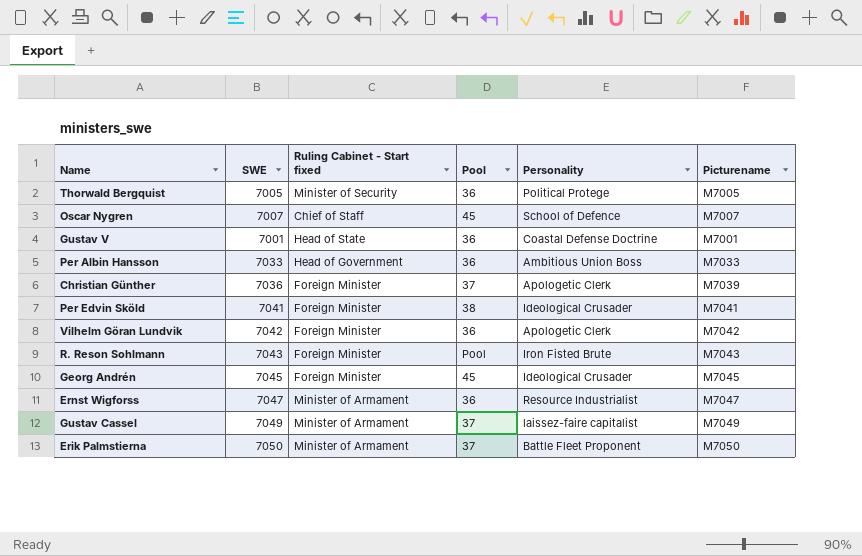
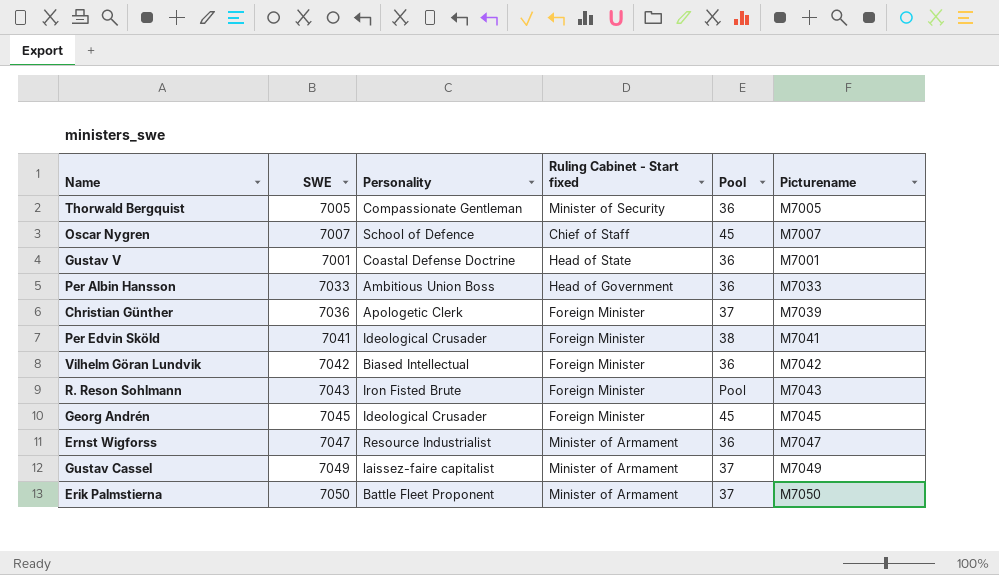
column Personality | position: 5 -> 3
Thorwald Bergquist | Personality: Political Protege -> Compassionate Gentleman
Vilhelm Göran Lundvik | Personality: Apologetic Clerk -> Biased Intellectual

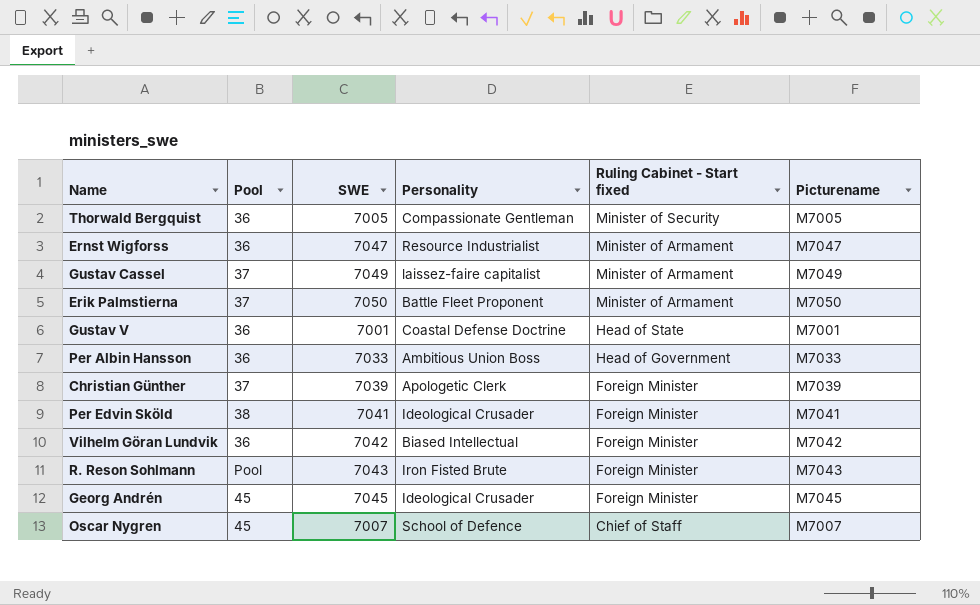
row order: none -> Ruling Cabinet - Start fixed descending
column Pool | position: 5 -> 2
Christian Günther | SWE: 7036 -> 7039

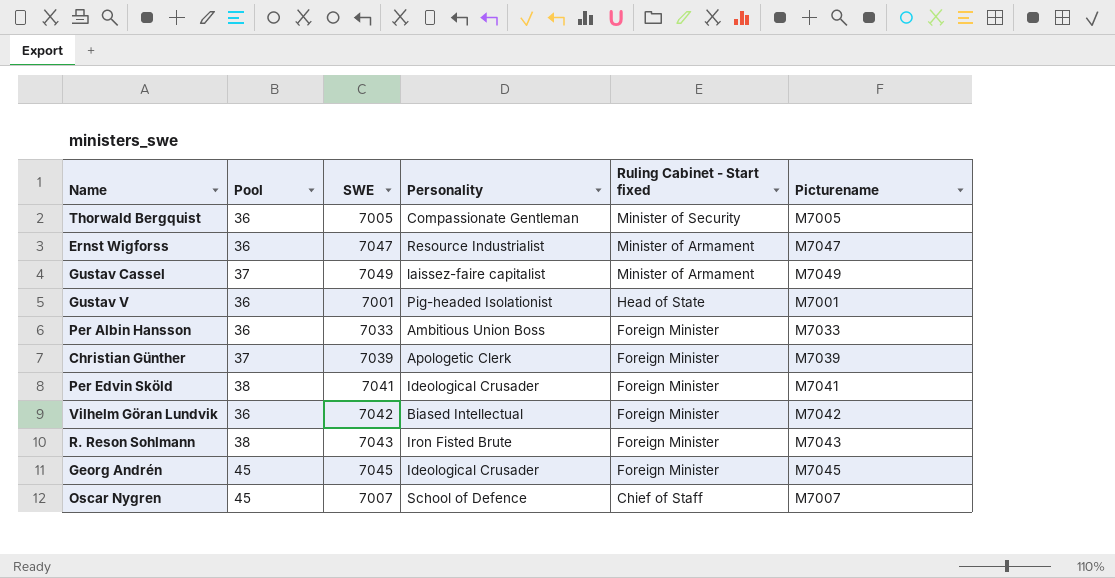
row Erik Palmstierna: 37 | 7050 | Battle Fleet Proponent | Minister of Armament | M7050 -> none
Gustav V | Personality: Coastal Defense Doctrine -> Pig-headed Isolationist
Per Albin Hansson | Ruling Cabinet - Start fixed: Head of Government -> Foreign Minister
R. Reson Sohlmann | Pool: Pool -> 38

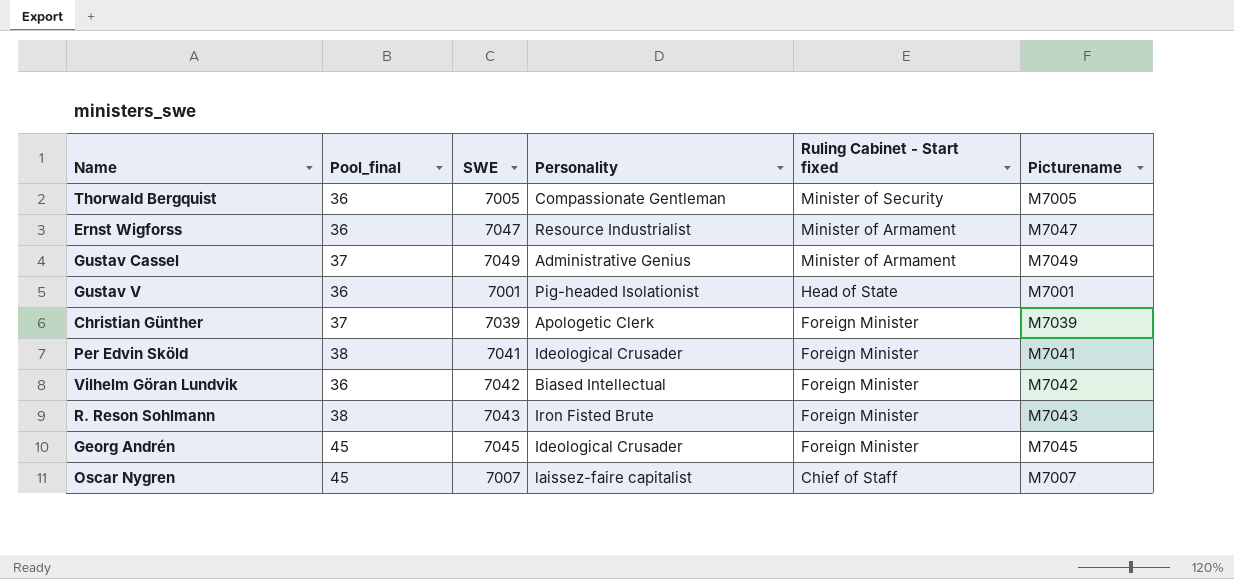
column name: Pool -> Pool_final
row Per Albin Hansson: 36 | 7033 | Ambitious Union Boss | Foreign Minister | M7033 -> none
Gustav Cassel | Personality: laissez-faire capitalist -> Administrative Genius
Oscar Nygren | Personality: School of Defence -> laissez-faire capitalist

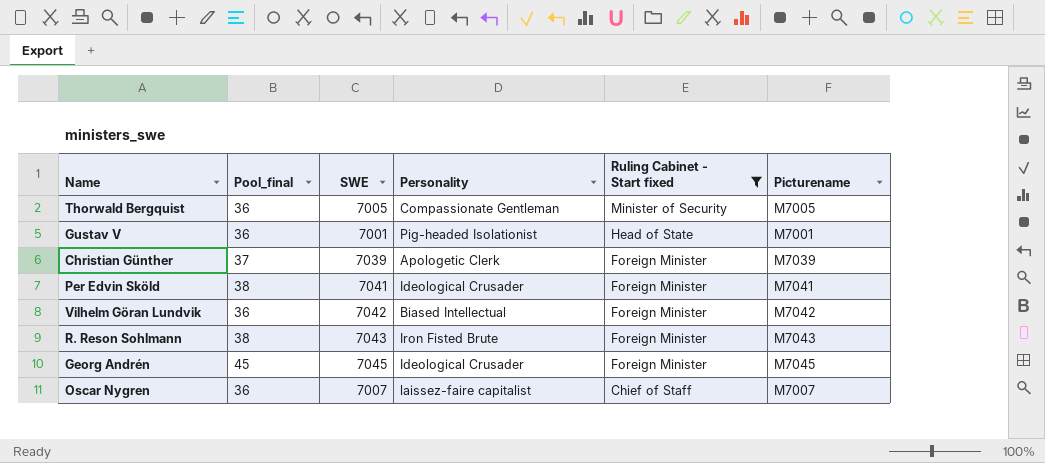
filter: none -> Ruling Cabinet - Start fixed != Minister of Armament
Oscar Nygren | Pool_final: 45 -> 36

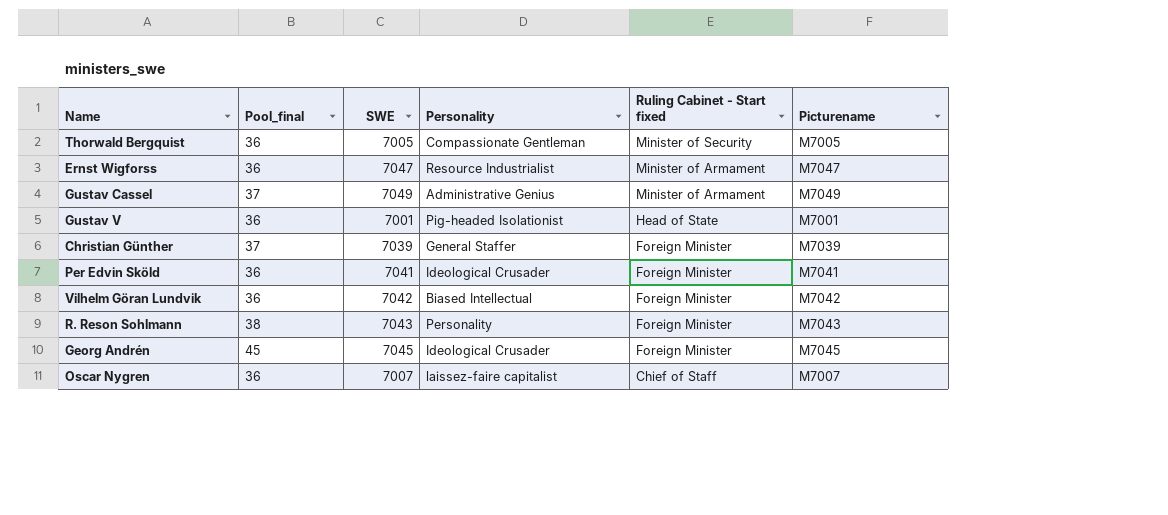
filter: Ruling Cabinet - Start fixed != Minister of Armament -> none
Christian Günther | Personality: Apologetic Clerk -> General Staffer
Per Edvin Sköld | Pool_final: 38 -> 36
R. Reson Sohlmann | Personality: Iron Fisted Brute -> Personality

